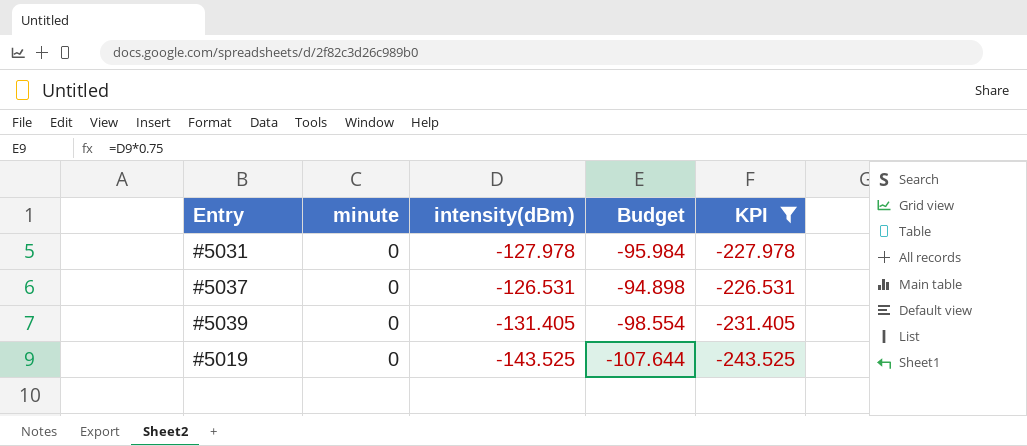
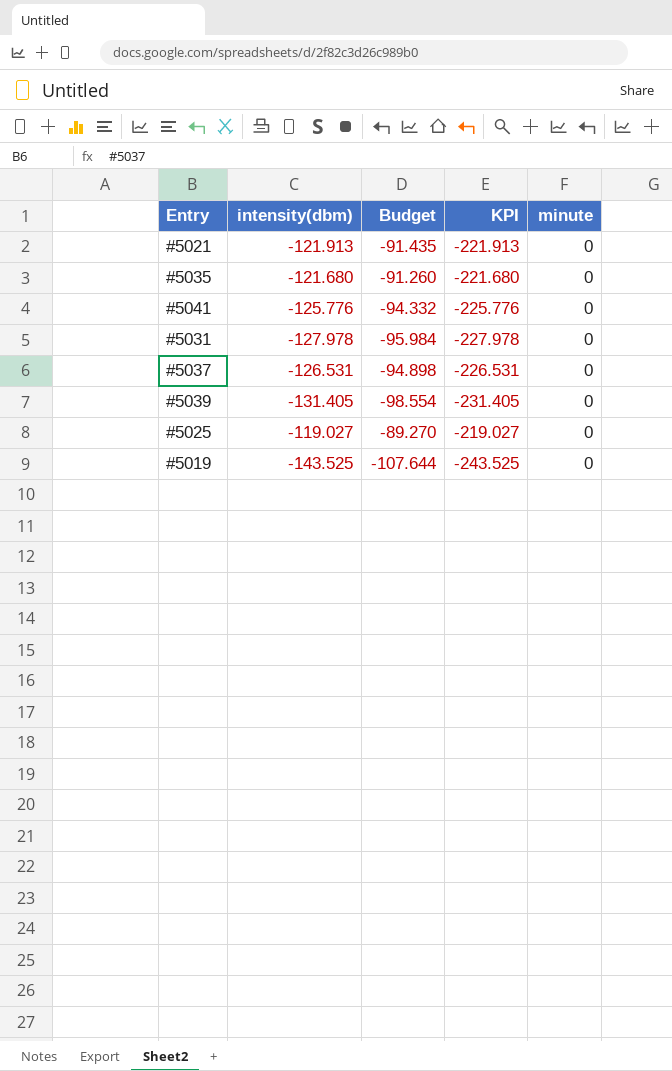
filter: KPI <= -226.531 -> none
column name: intensity(dBm) -> intensity(dbm)
column minute | position: 2 -> 5

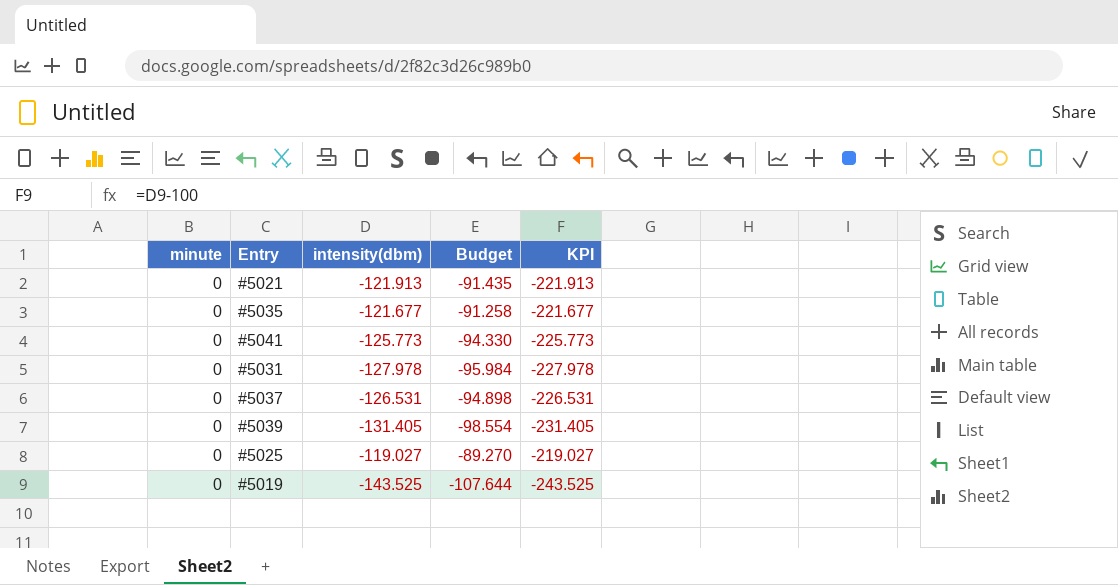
column minute | position: 5 -> 1
#5035 | intensity(dbm): -121.680 -> -121.677
#5035 | Budget: -91.260 -> -91.258
#5035 | KPI: -221.680 -> -221.677
#5041 | intensity(dbm): -125.776 -> -125.773
#5041 | Budget: -94.332 -> -94.330
#5041 | KPI: -225.776 -> -225.773

